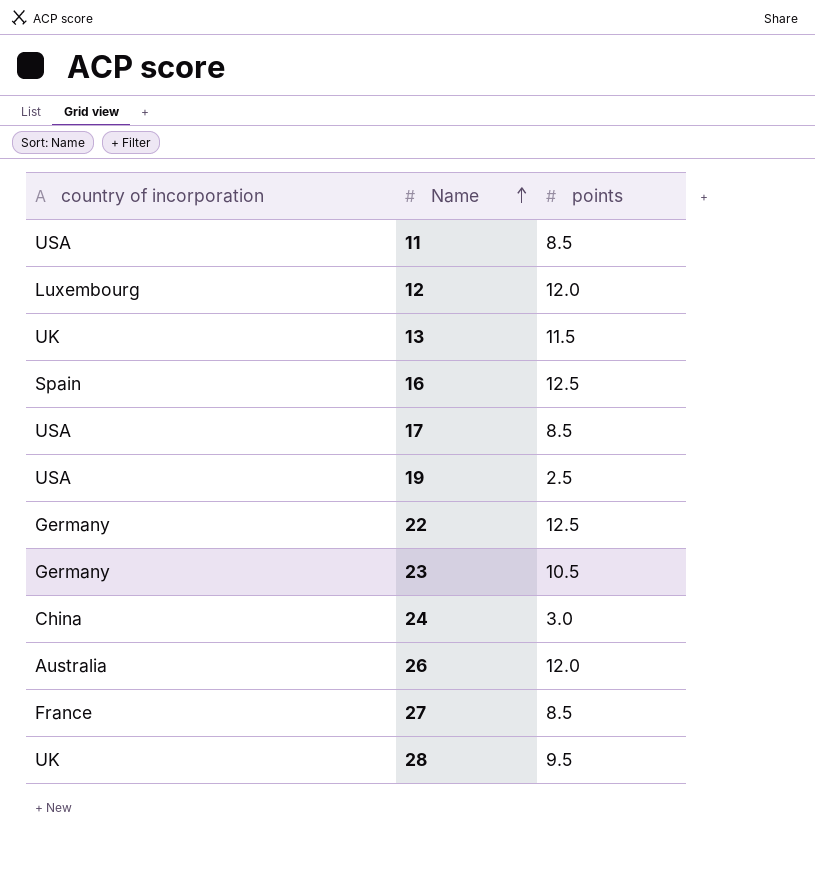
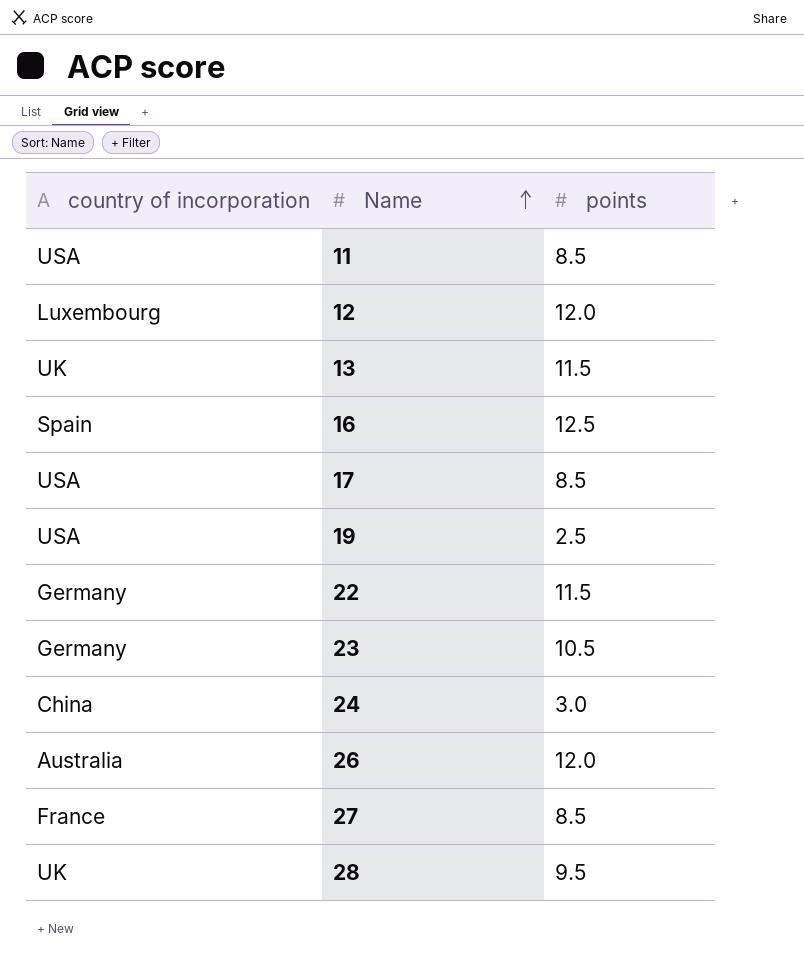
22 | points: 12.5 -> 11.5

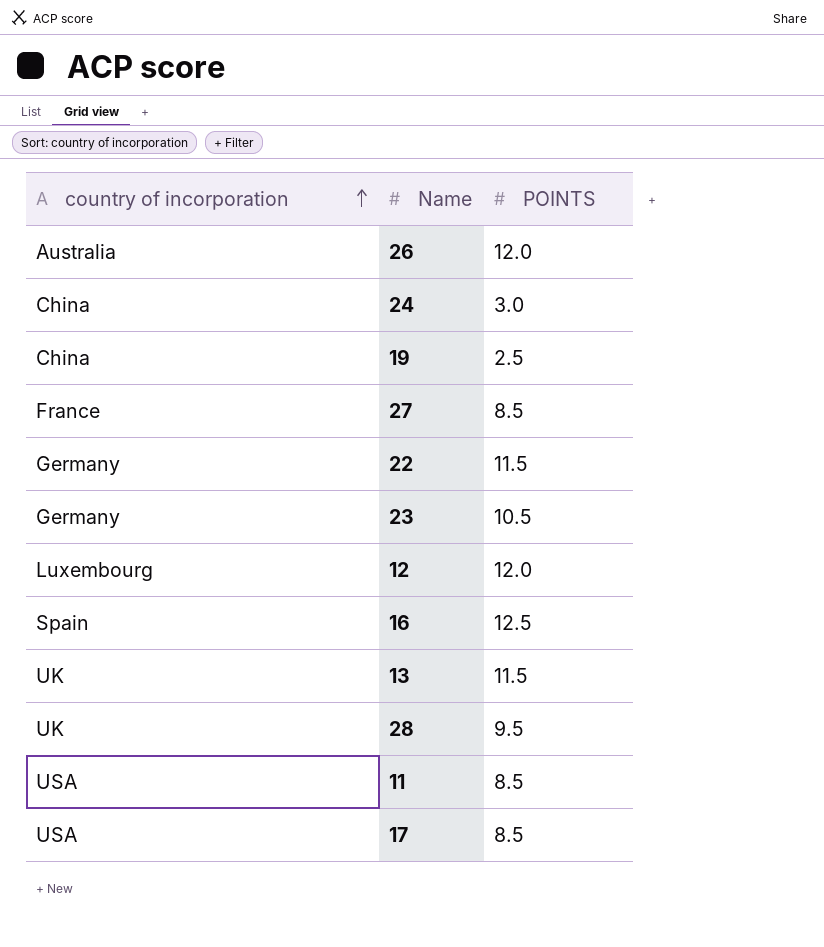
row order: Name ascending -> country of incorporation ascending
column name: points -> POINTS
19 | country of incorporation: USA -> China

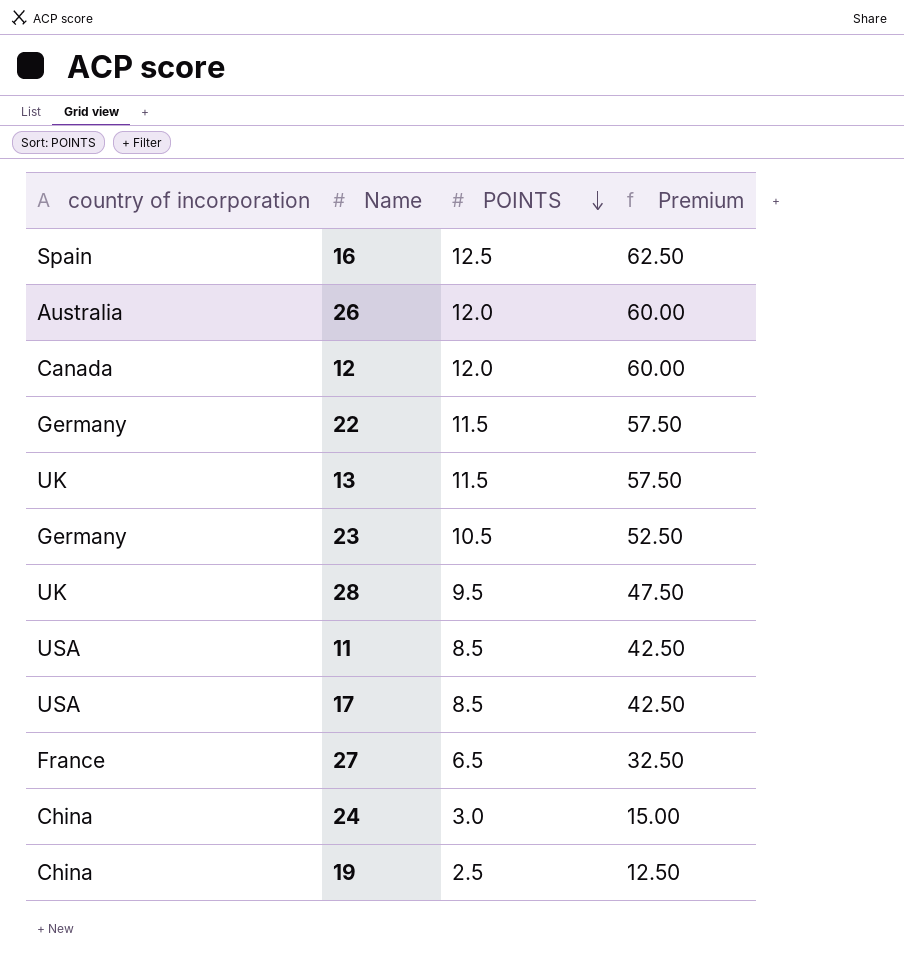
row order: country of incorporation ascending -> POINTS descending
column Premium | formula: none -> [POINTS] * 5
12 | country of incorporation: Luxembourg -> Canada
27 | POINTS: 8.5 -> 6.5

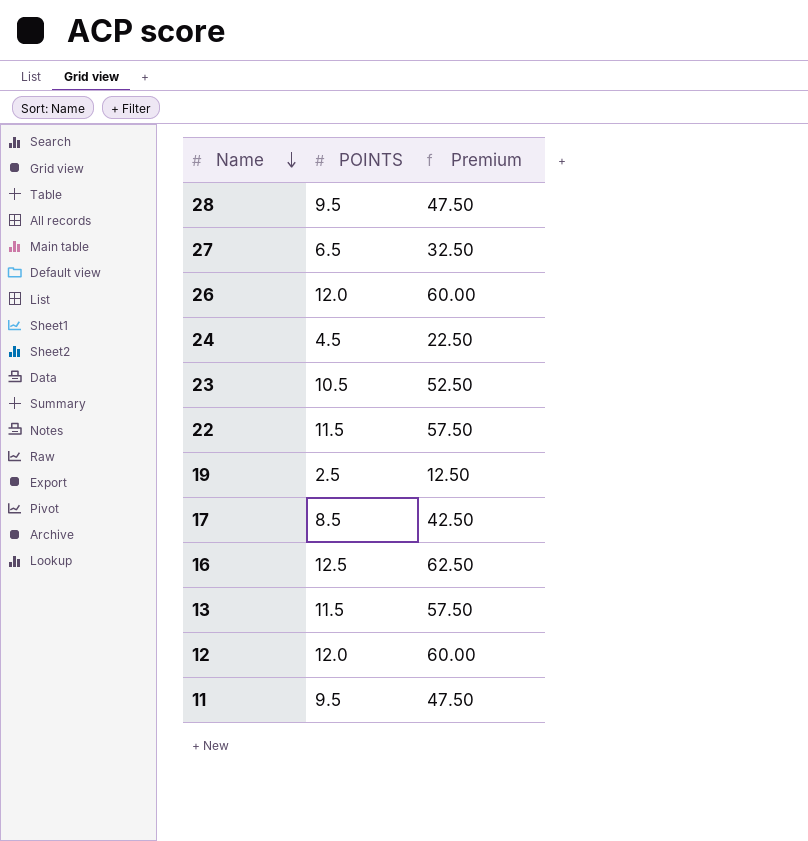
row order: POINTS descending -> Name descending
column country of incorporation | position: 1 -> none
24 | POINTS: 3.0 -> 4.5
24 | Premium: 15.00 -> 22.50
11 | POINTS: 8.5 -> 9.5
11 | Premium: 42.50 -> 47.50

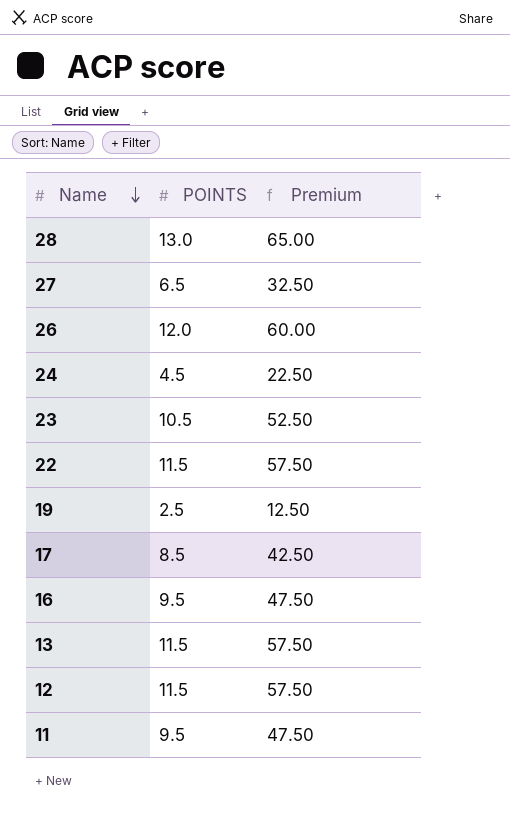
28 | POINTS: 9.5 -> 13.0
28 | Premium: 47.50 -> 65.00
16 | POINTS: 12.5 -> 9.5
16 | Premium: 62.50 -> 47.50
12 | POINTS: 12.0 -> 11.5
12 | Premium: 60.00 -> 57.50

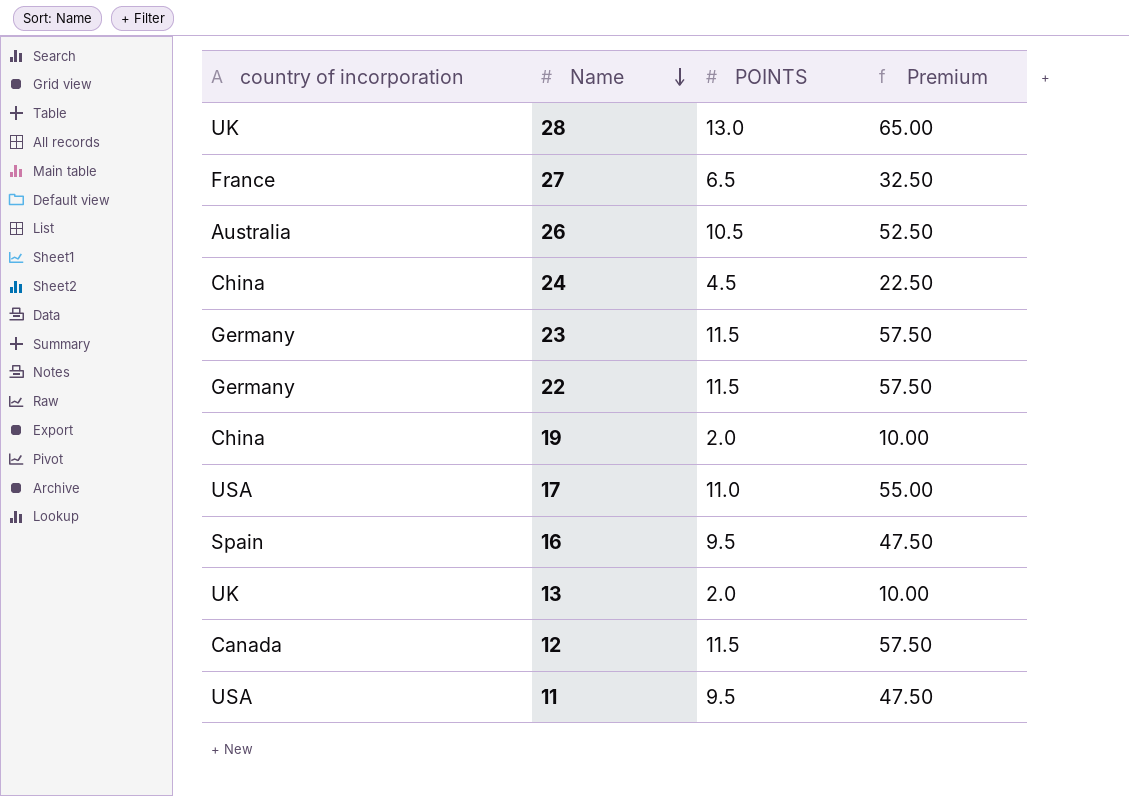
column country of incorporation | position: none -> 1
26 | POINTS: 12.0 -> 10.5
26 | Premium: 60.00 -> 52.50
23 | POINTS: 10.5 -> 11.5
23 | Premium: 52.50 -> 57.50
19 | POINTS: 2.5 -> 2.0
19 | Premium: 12.50 -> 10.00
17 | POINTS: 8.5 -> 11.0
17 | Premium: 42.50 -> 55.00
13 | POINTS: 11.5 -> 2.0
13 | Premium: 57.50 -> 10.00

